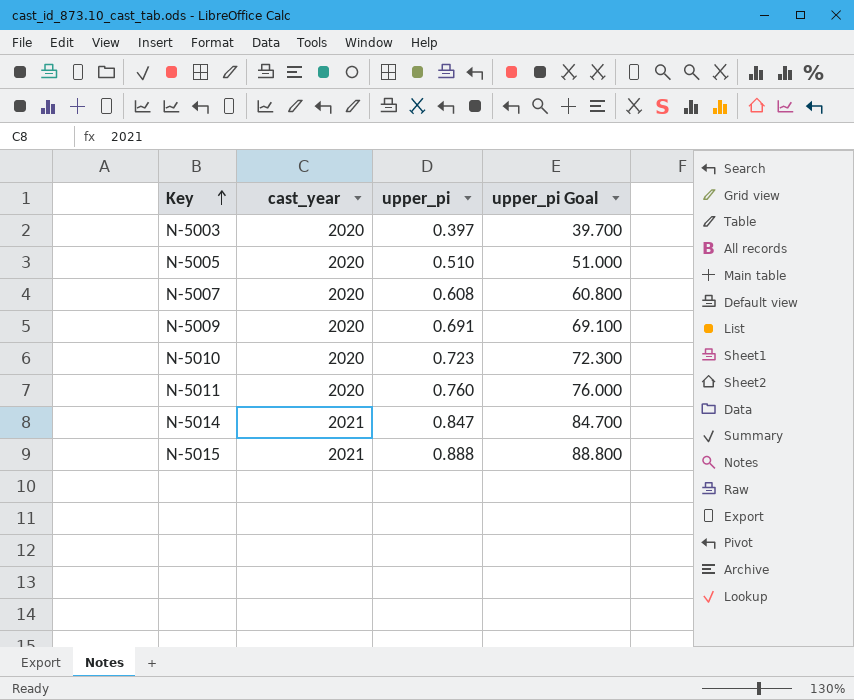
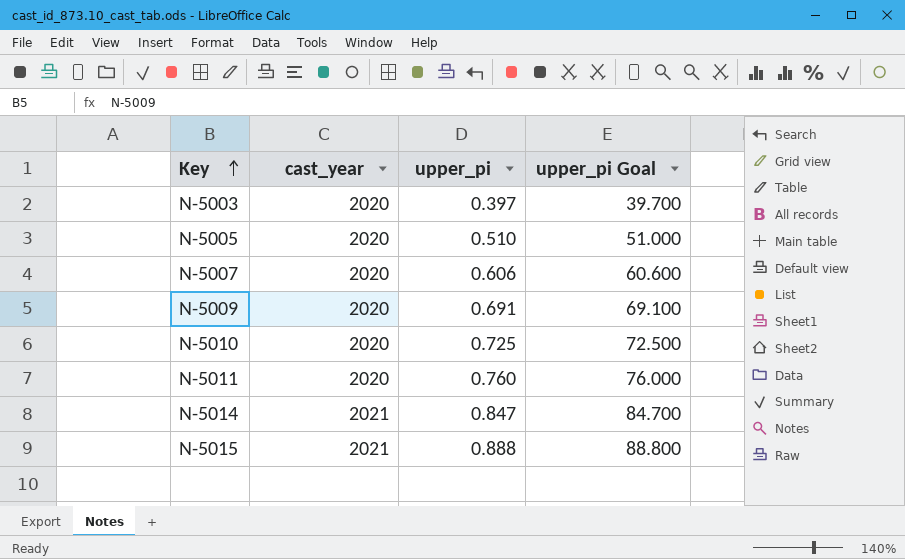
N-5007 | upper_pi: 0.608 -> 0.606
N-5007 | upper_pi Goal: 60.800 -> 60.600
N-5010 | upper_pi: 0.723 -> 0.725
N-5010 | upper_pi Goal: 72.300 -> 72.500

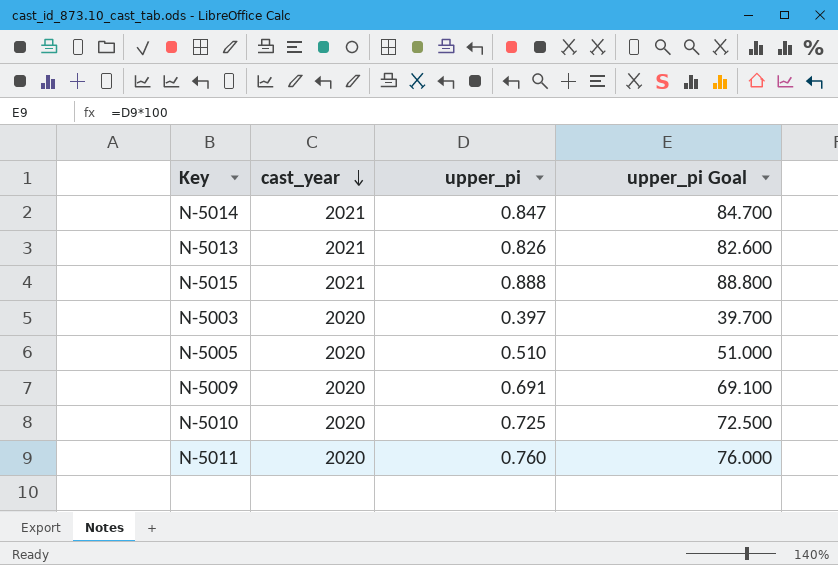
row order: Key ascending -> cast_year descending
row N-5007: 2020 | 0.606 | 60.600 -> none
row N-5013: none -> 2021 | 0.826 | 82.600

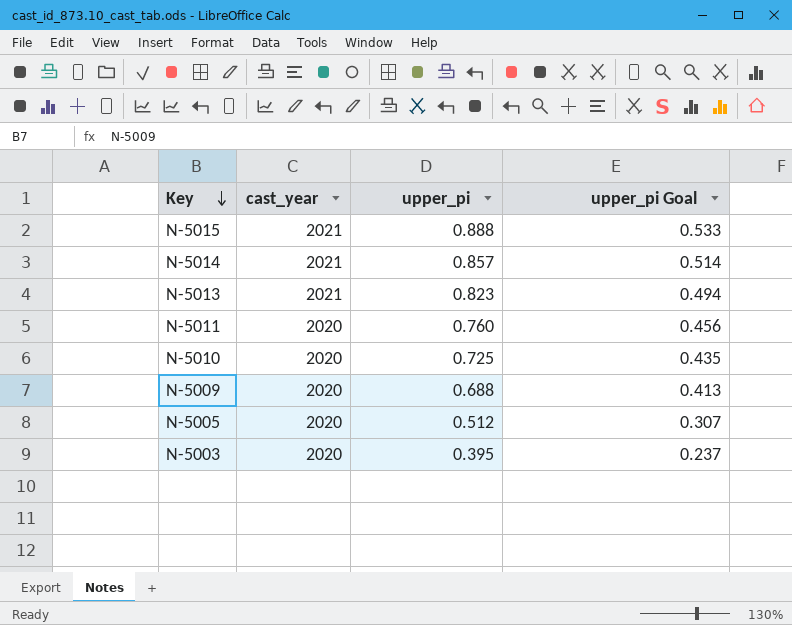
row order: cast_year descending -> Key descending
column upper_pi Goal | formula: [upper_pi] * 100 -> [upper_pi] * 0.6
N-5014 | upper_pi: 0.847 -> 0.857
N-5013 | upper_pi: 0.826 -> 0.823
N-5009 | upper_pi: 0.691 -> 0.688
N-5005 | upper_pi: 0.510 -> 0.512
N-5003 | upper_pi: 0.397 -> 0.395

